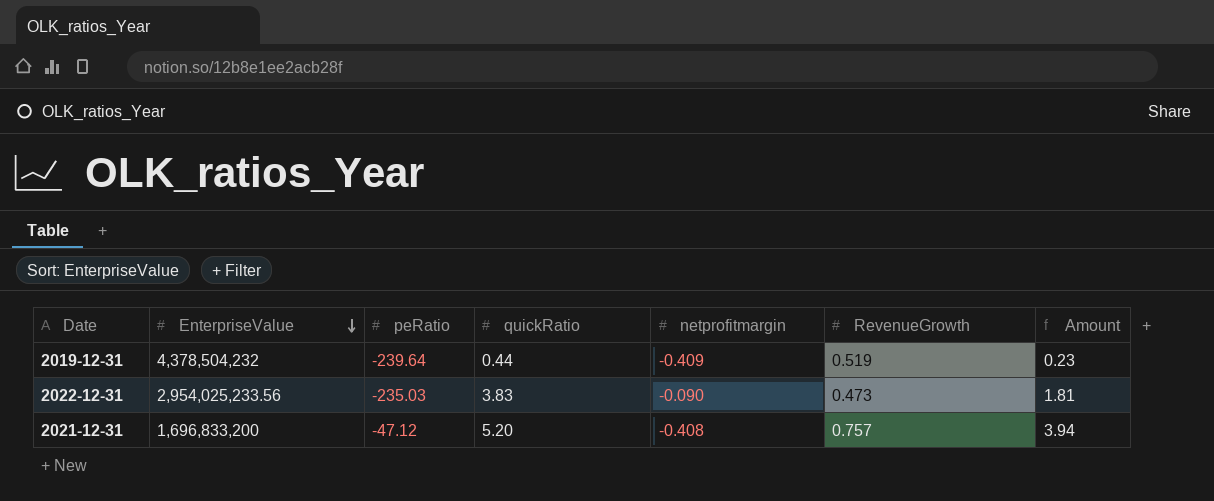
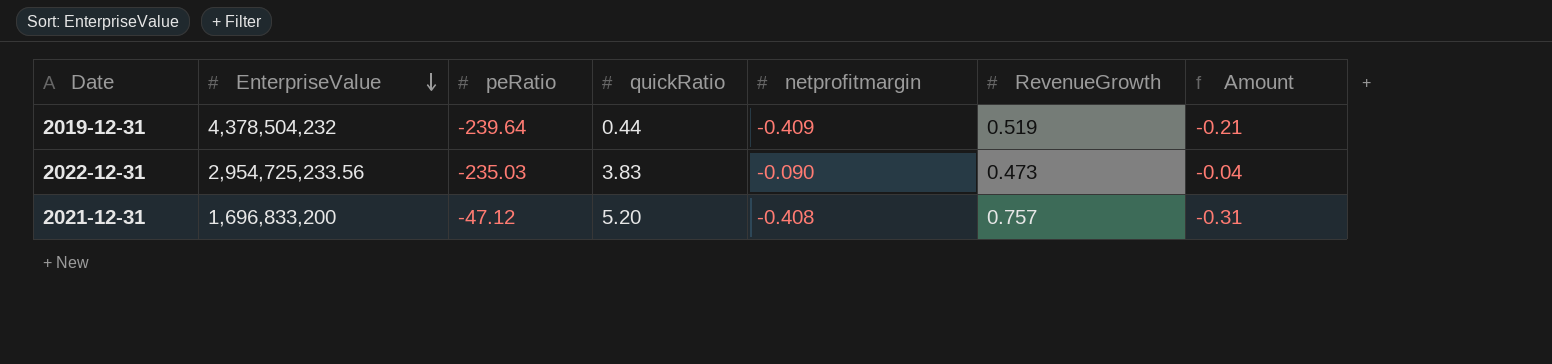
column Amount | formula: [quickRatio] * [RevenueGrowth] -> [netprofitmargin] * [RevenueGrowth]
2022-12-31 | EnterpriseValue: 2,954,025,233.56 -> 2,954,725,233.56

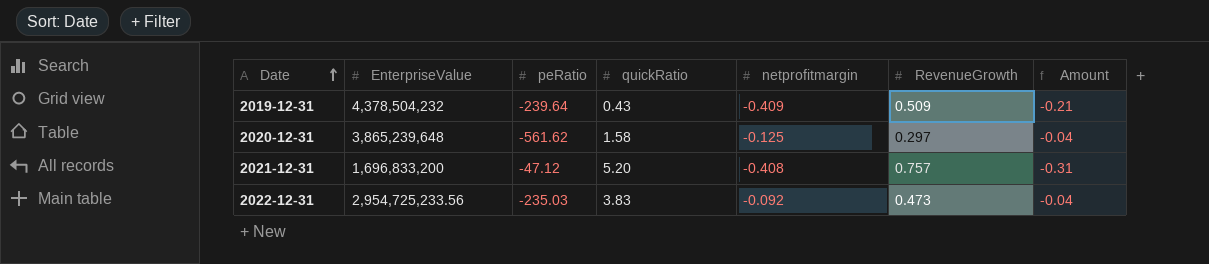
row order: EnterpriseValue descending -> Date ascending
2019-12-31 | quickRatio: 0.44 -> 0.43
2019-12-31 | RevenueGrowth: 0.519 -> 0.509
row 2020-12-31: none -> 3,865,239,648 | -561.62 | 1.58 | -0.125 | 0.297 | -0.04
2022-12-31 | netprofitmargin: -0.090 -> -0.092

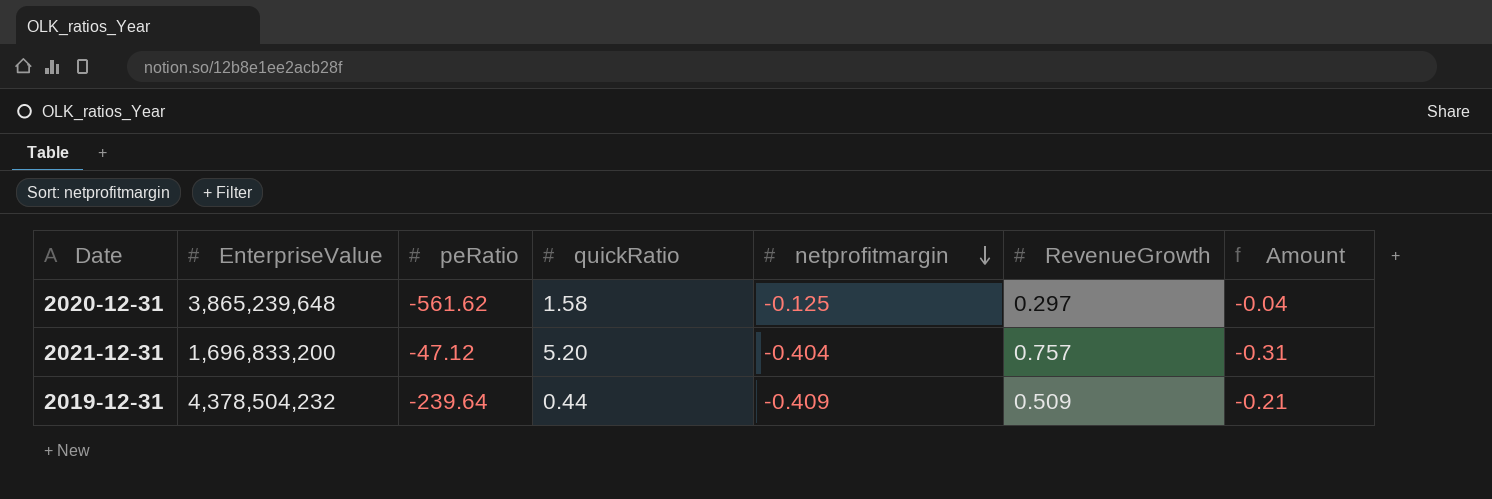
row order: Date ascending -> netprofitmargin descending
row 2022-12-31: 2,954,725,233.56 | -235.03 | 3.83 | -0.092 | 0.473 | -0.04 -> none
2021-12-31 | netprofitmargin: -0.408 -> -0.404
2019-12-31 | quickRatio: 0.43 -> 0.44

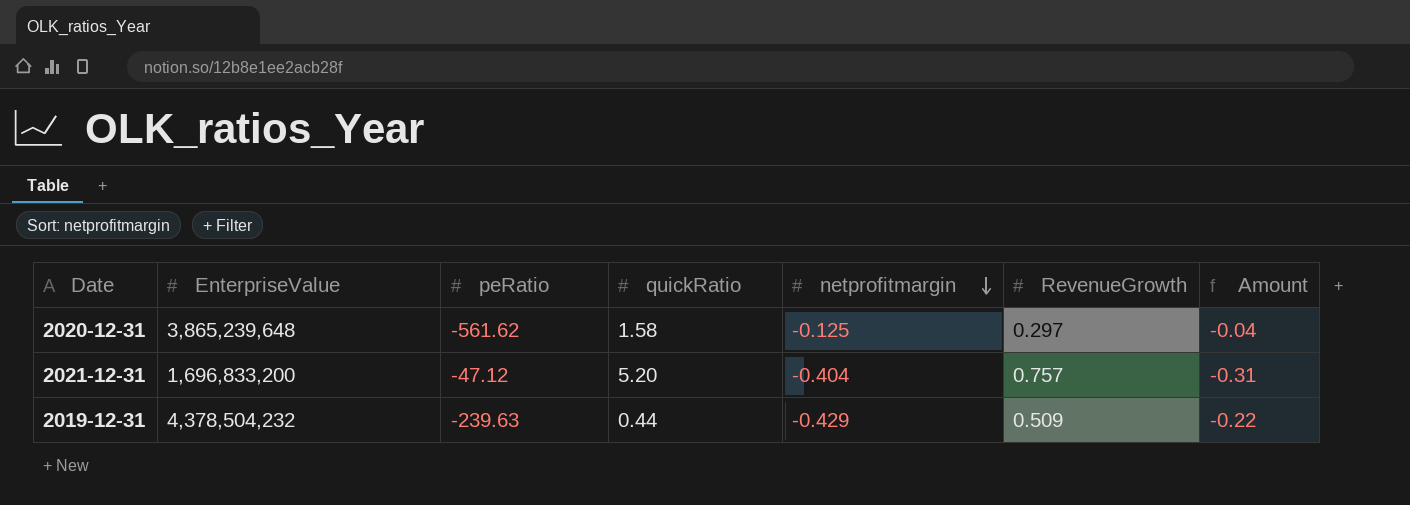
2019-12-31 | peRatio: -239.64 -> -239.63
2019-12-31 | netprofitmargin: -0.409 -> -0.429
2019-12-31 | Amount: -0.21 -> -0.22

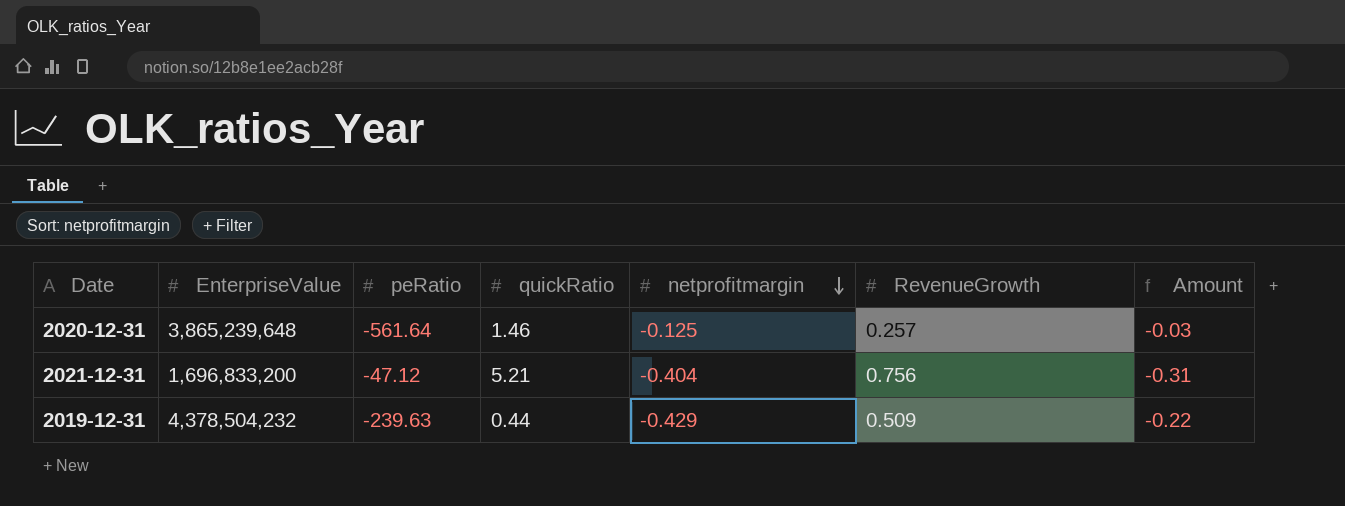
2020-12-31 | peRatio: -561.62 -> -561.64
2020-12-31 | quickRatio: 1.58 -> 1.46
2020-12-31 | RevenueGrowth: 0.297 -> 0.257
2020-12-31 | Amount: -0.04 -> -0.03
2021-12-31 | quickRatio: 5.20 -> 5.21
2021-12-31 | RevenueGrowth: 0.757 -> 0.756

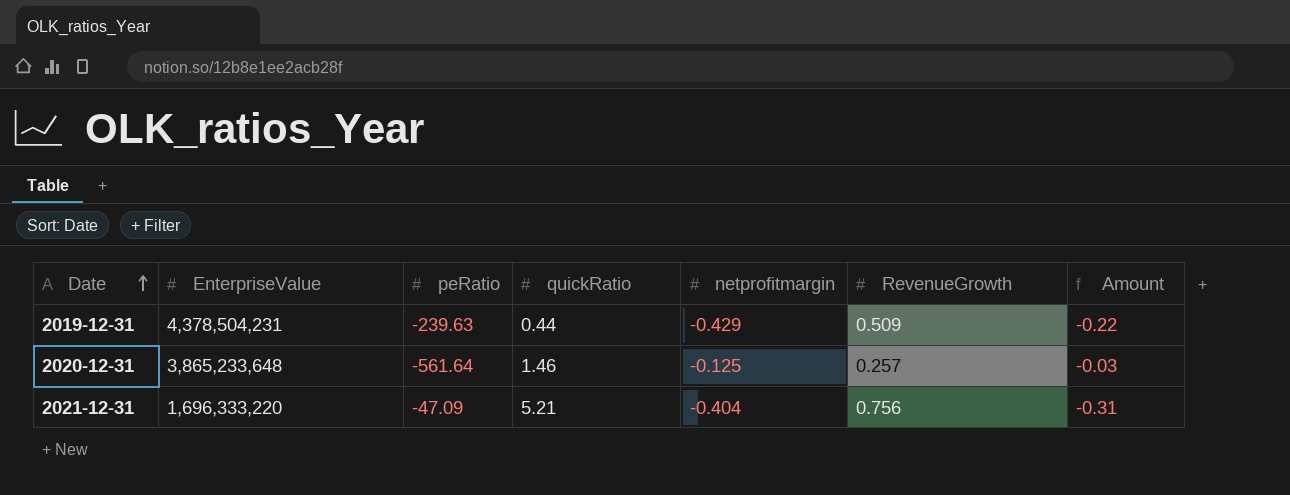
row order: netprofitmargin descending -> Date ascending
2019-12-31 | EnterpriseValue: 4,378,504,232 -> 4,378,504,231
2020-12-31 | EnterpriseValue: 3,865,239,648 -> 3,865,233,648
2021-12-31 | EnterpriseValue: 1,696,833,200 -> 1,696,333,220
2021-12-31 | peRatio: -47.12 -> -47.09

